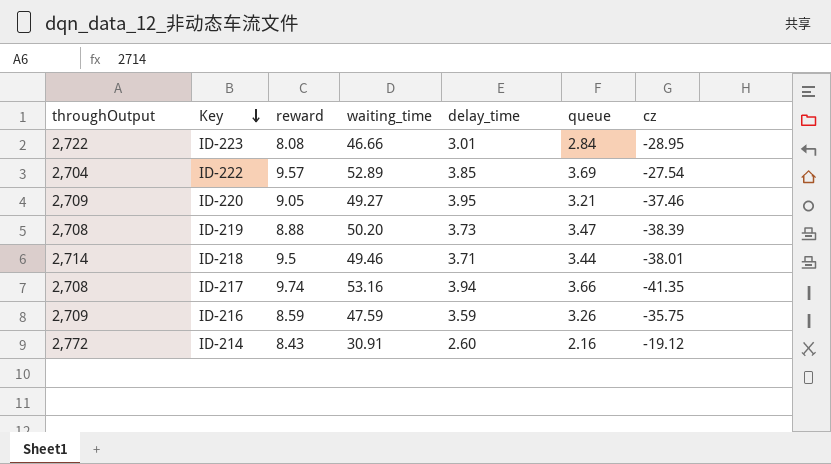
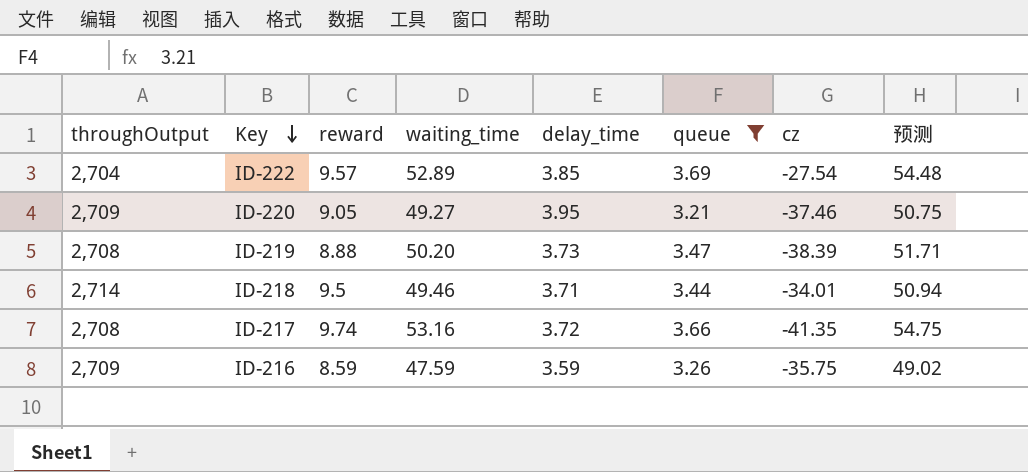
filter: none -> queue >= 3.21
column 预测 | formula: none -> [waiting_time] * 1.03
ID-218 | cz: -38.01 -> -34.01
ID-217 | delay_time: 3.94 -> 3.72

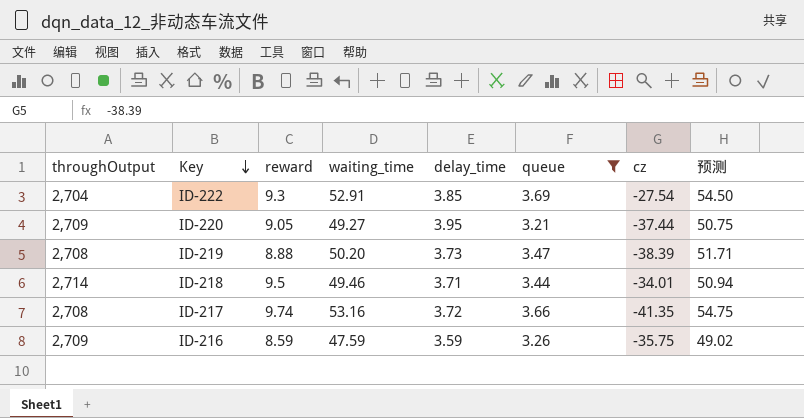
ID-222 | reward: 9.57 -> 9.3
ID-222 | waiting_time: 52.89 -> 52.91
ID-222 | 预测: 54.48 -> 54.50
ID-220 | cz: -37.46 -> -37.44

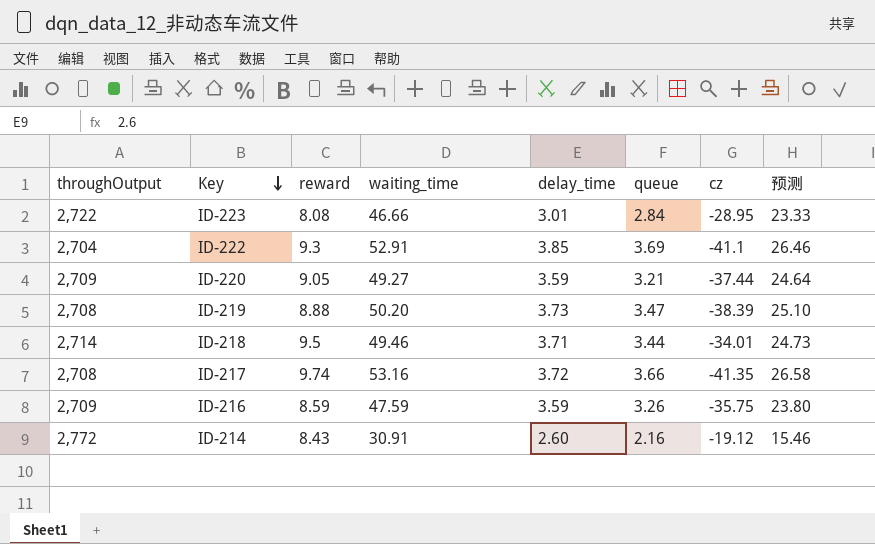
filter: queue >= 3.21 -> none
column 预测 | formula: [waiting_time] * 1.03 -> [waiting_time] * 0.5
ID-222 | cz: -27.54 -> -41.1
ID-220 | delay_time: 3.95 -> 3.59

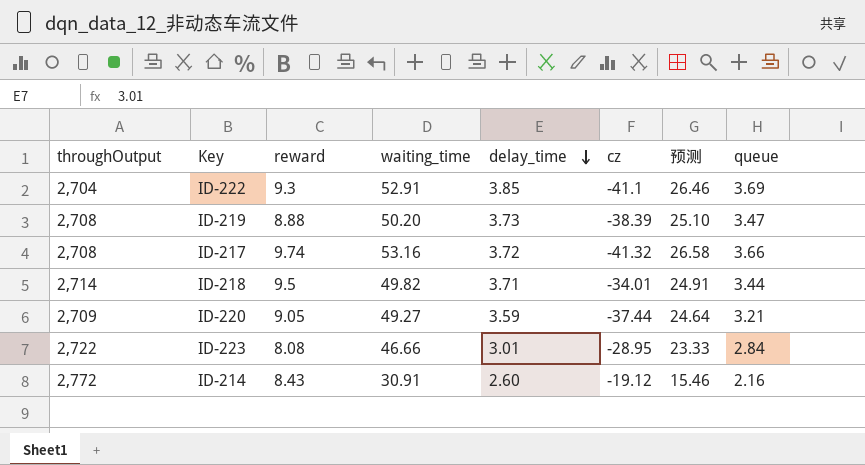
row order: Key descending -> delay_time descending
column queue | position: 6 -> 8
row ID-216: 2,709 | 8.59 | 47.59 | 3.59 | 3.26 | -35.75 | 23.80 -> none
ID-217 | cz: -41.35 -> -41.32
ID-218 | waiting_time: 49.46 -> 49.82
ID-218 | 预测: 24.73 -> 24.91

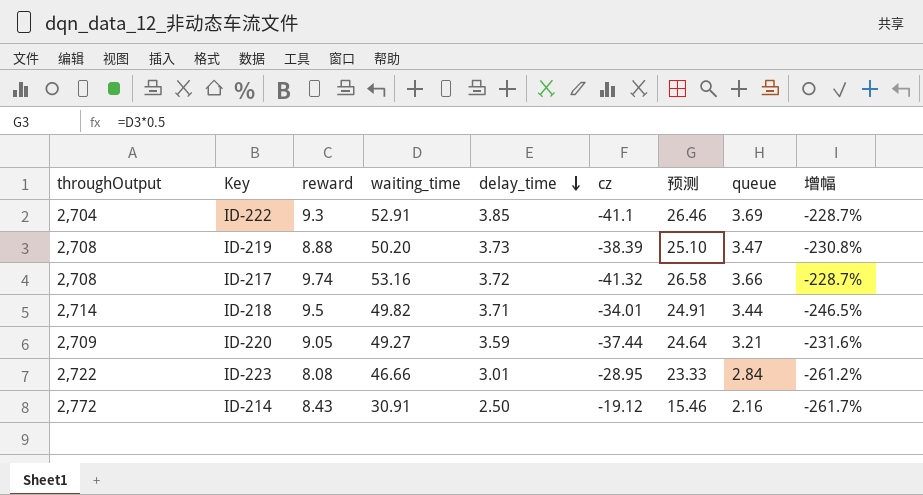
column 增幅 | formula: none -> ([waiting_time] - [cz]) / [cz]
ID-214 | delay_time: 2.60 -> 2.50

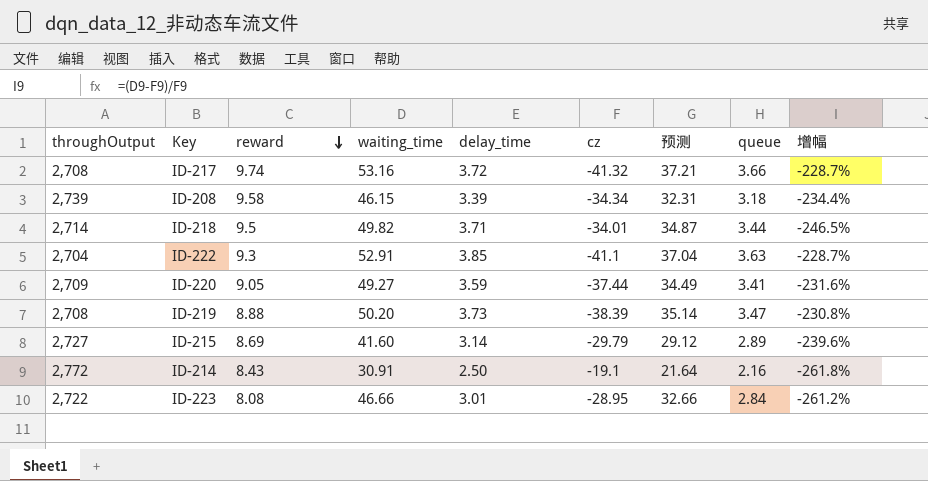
row order: delay_time descending -> reward descending
column 预测 | formula: [waiting_time] * 0.5 -> [waiting_time] * 0.7
row ID-208: none -> 2,739 | 9.58 | 46.15 | 3.39 | -34.34 | 32.31 | 3.18 | -234.4%
ID-222 | queue: 3.69 -> 3.63
ID-220 | queue: 3.21 -> 3.41
row ID-215: none -> 2,727 | 8.69 | 41.60 | 3.14 | -29.79 | 29.12 | 2.89 | -239.6%
ID-214 | cz: -19.12 -> -19.1
ID-214 | 增幅: -261.7% -> -261.8%

